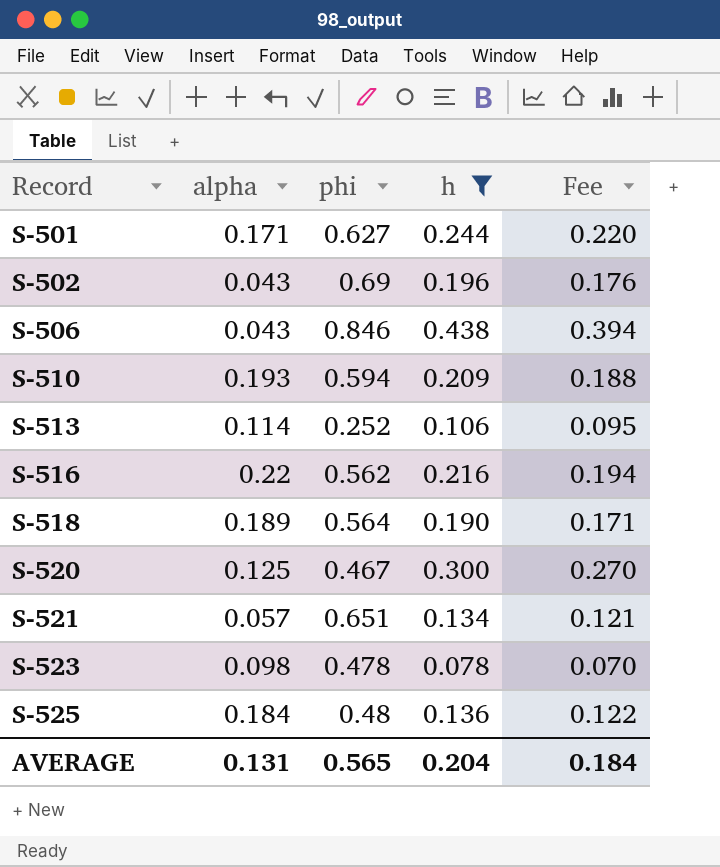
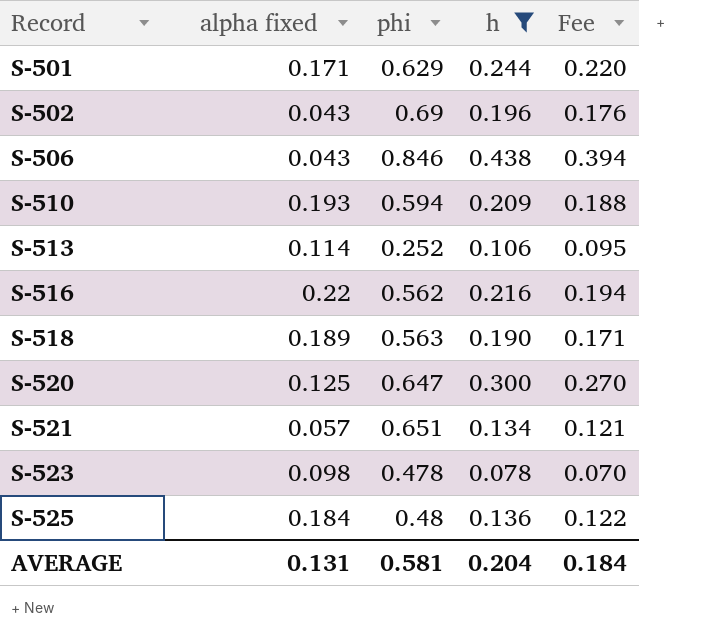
column name: alpha -> alpha fixed
S-501 | phi: 0.627 -> 0.629
S-518 | phi: 0.564 -> 0.563
S-520 | phi: 0.467 -> 0.647
AVERAGE | phi: 0.565 -> 0.581

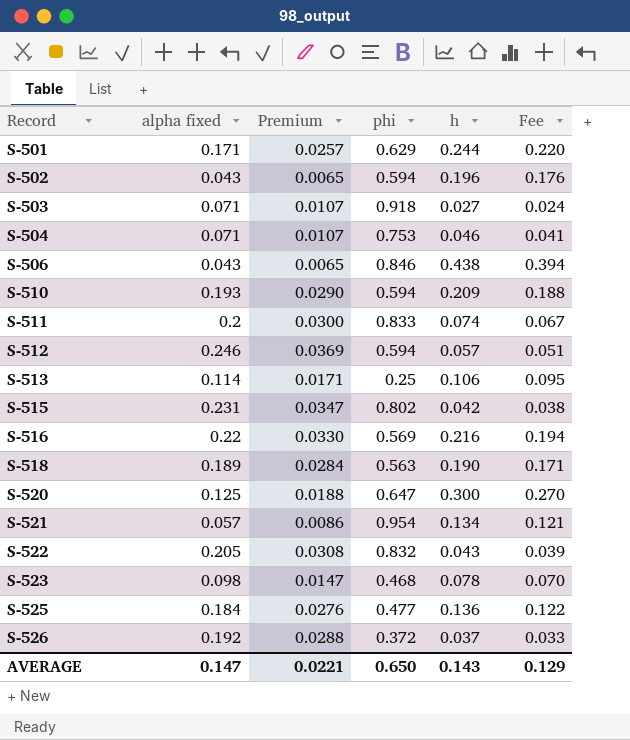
filter: h >= 0.078 -> none
column Premium | formula: none -> [alpha fixed] * 0.15
S-502 | phi: 0.69 -> 0.594
S-513 | phi: 0.252 -> 0.25
S-516 | phi: 0.562 -> 0.569
S-521 | phi: 0.651 -> 0.954
S-523 | phi: 0.478 -> 0.468
S-525 | phi: 0.48 -> 0.477
AVERAGE | alpha fixed: 0.131 -> 0.147
AVERAGE | phi: 0.581 -> 0.650
AVERAGE | h: 0.204 -> 0.143
AVERAGE | Fee: 0.184 -> 0.129

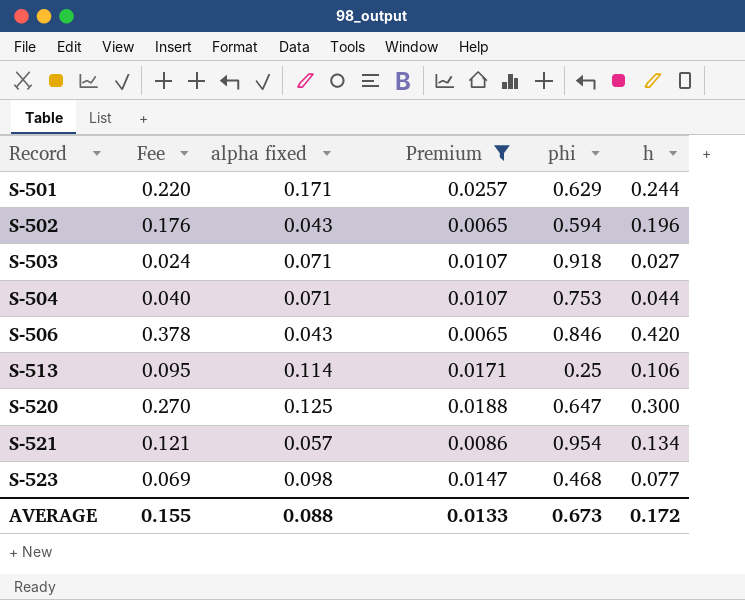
filter: none -> Premium <= 0.0257
column Fee | position: 6 -> 2
S-504 | Fee: 0.041 -> 0.040
S-504 | h: 0.046 -> 0.044
S-506 | Fee: 0.394 -> 0.378
S-506 | h: 0.438 -> 0.420
S-523 | Fee: 0.070 -> 0.069
S-523 | h: 0.078 -> 0.077
AVERAGE | Fee: 0.129 -> 0.155
AVERAGE | alpha fixed: 0.147 -> 0.088
AVERAGE | Premium: 0.0221 -> 0.0133
AVERAGE | phi: 0.650 -> 0.673
AVERAGE | h: 0.143 -> 0.172

